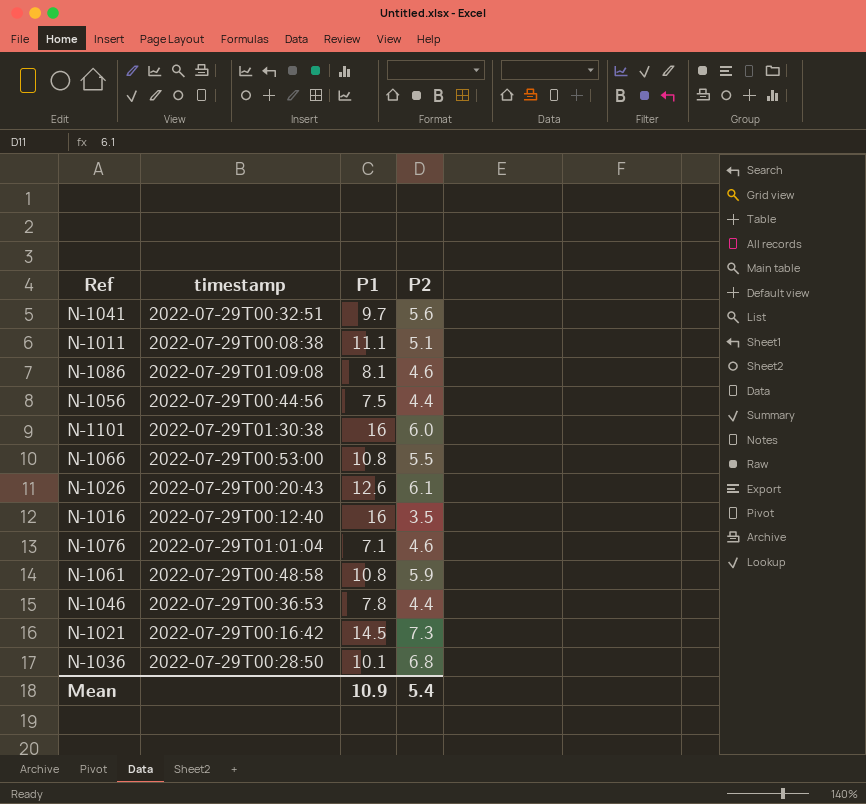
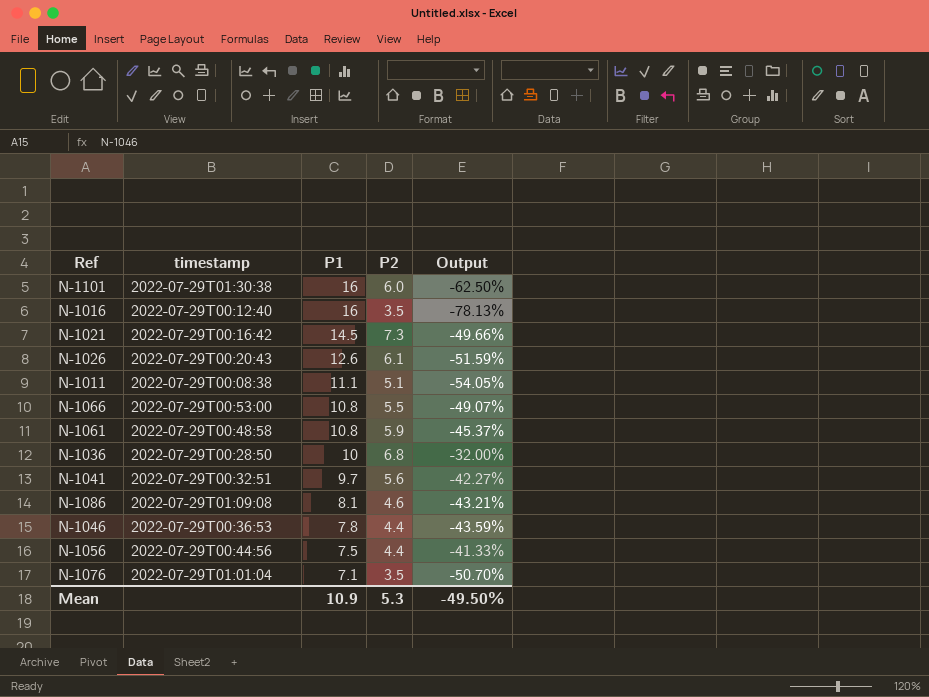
row order: none -> P1 descending
column Output | formula: none -> ([P2] - [P1]) / [P1]
N-1036 | P1: 10.1 -> 10
N-1076 | P2: 4.6 -> 3.5
Mean | P2: 5.4 -> 5.3

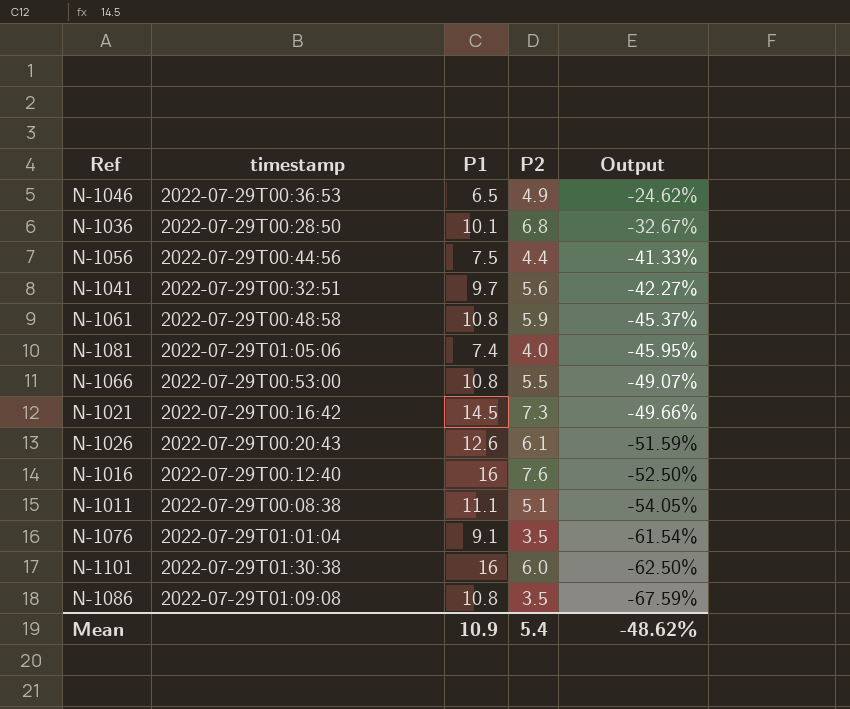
row order: P1 descending -> Output descending
N-1046 | P1: 7.8 -> 6.5
N-1046 | P2: 4.4 -> 4.9
N-1046 | Output: -43.59% -> -24.62%
N-1036 | P1: 10 -> 10.1
N-1036 | Output: -32.00% -> -32.67%
row N-1081: none -> 2022-07-29T01:05:06 | 7.4 | 4.0 | -45.95%
N-1016 | P2: 3.5 -> 7.6
N-1016 | Output: -78.13% -> -52.50%
N-1076 | P1: 7.1 -> 9.1
N-1076 | Output: -50.70% -> -61.54%
N-1086 | P1: 8.1 -> 10.8
N-1086 | P2: 4.6 -> 3.5
N-1086 | Output: -43.21% -> -67.59%
Mean | P2: 5.3 -> 5.4
Mean | Output: -49.50% -> -48.62%

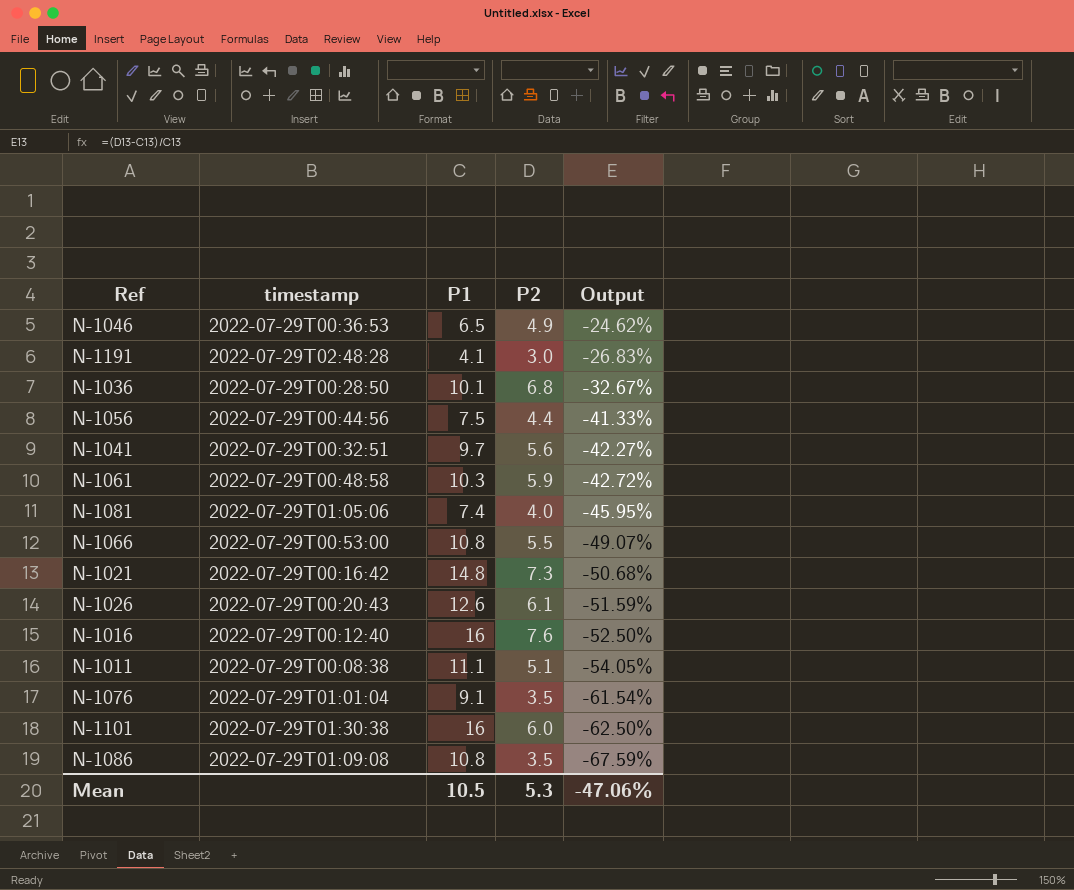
row N-1191: none -> 2022-07-29T02:48:28 | 4.1 | 3.0 | -26.83%
N-1061 | P1: 10.8 -> 10.3
N-1061 | Output: -45.37% -> -42.72%
N-1021 | P1: 14.5 -> 14.8
N-1021 | Output: -49.66% -> -50.68%
Mean | P1: 10.9 -> 10.5
Mean | P2: 5.4 -> 5.3
Mean | Output: -48.62% -> -47.06%

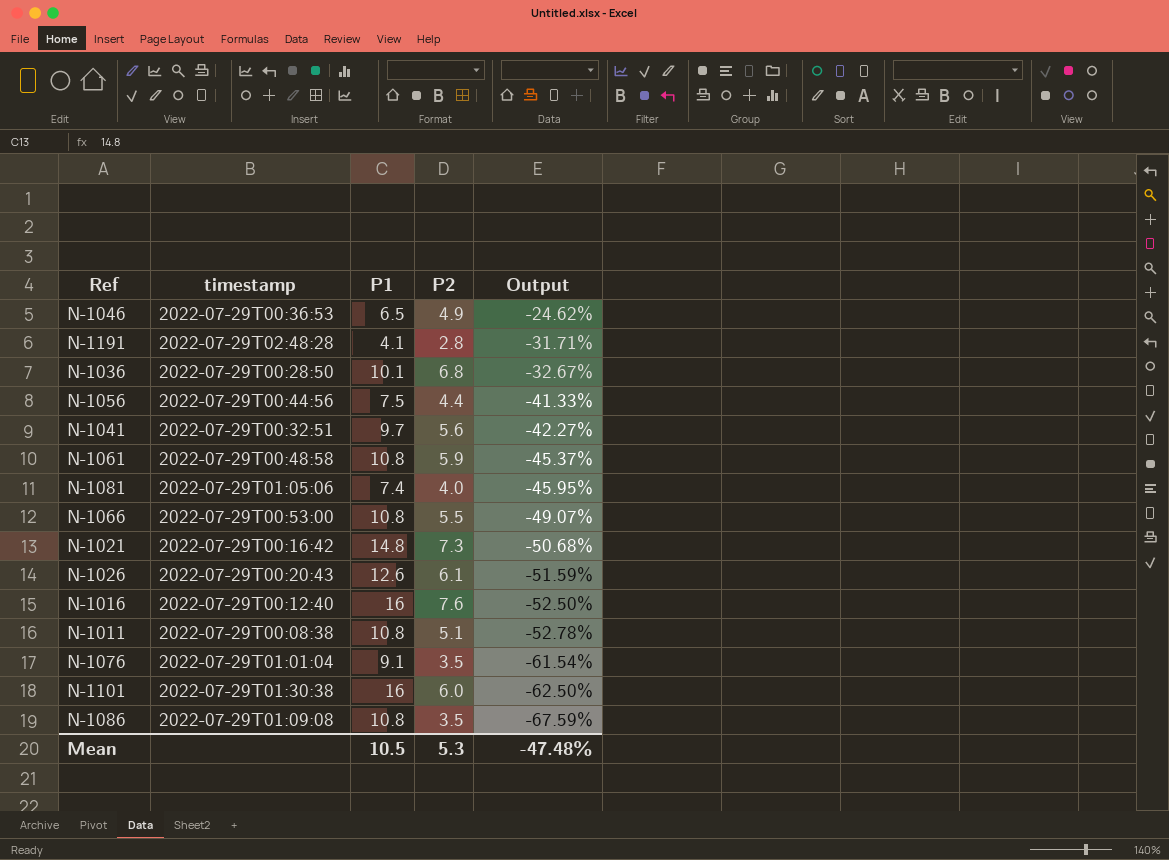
N-1191 | P2: 3.0 -> 2.8
N-1191 | Output: -26.83% -> -31.71%
N-1061 | P1: 10.3 -> 10.8
N-1061 | Output: -42.72% -> -45.37%
N-1011 | P1: 11.1 -> 10.8
N-1011 | Output: -54.05% -> -52.78%
Mean | Output: -47.06% -> -47.48%

